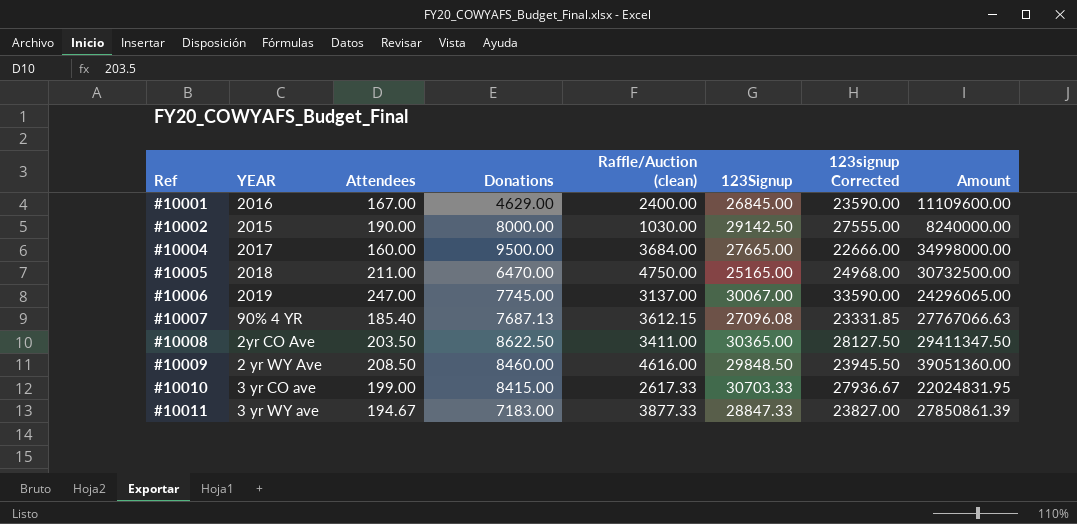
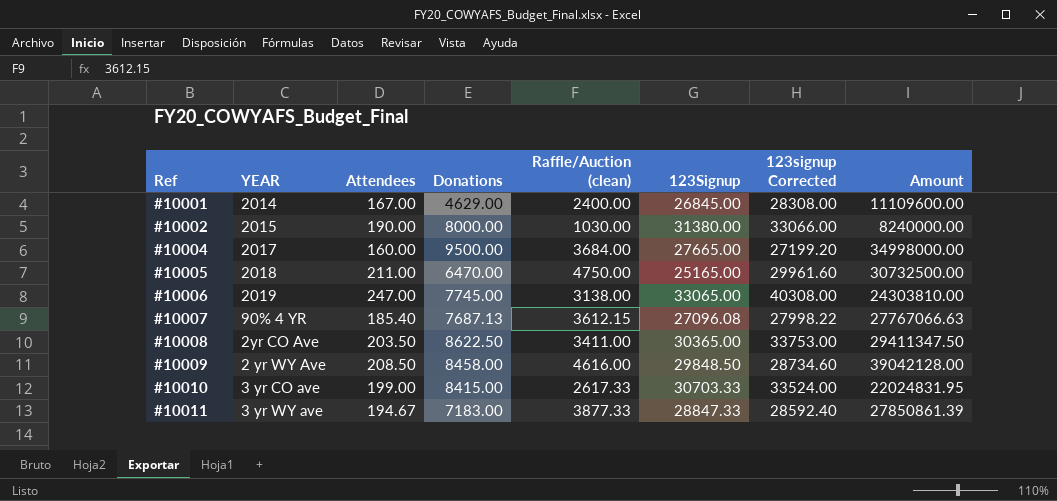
#10001 | YEAR: 2016 -> 2014
#10001 | 123signup Corrected: 23590.00 -> 28308.00
#10002 | 123Signup: 29142.50 -> 31380.00
#10002 | 123signup Corrected: 27555.00 -> 33066.00
#10004 | 123signup Corrected: 22666.00 -> 27199.20
#10005 | 123signup Corrected: 24968.00 -> 29961.60
#10006 | Raffle/Auction (clean): 3137.00 -> 3138.00
#10006 | 123Signup: 30067.00 -> 33065.00
#10006 | 123signup Corrected: 33590.00 -> 40308.00
#10006 | Amount: 24296065.00 -> 24303810.00
#10007 | 123signup Corrected: 23331.85 -> 27998.22
#10008 | 123signup Corrected: 28127.50 -> 33753.00
#10009 | Donations: 8460.00 -> 8458.00
#10009 | 123signup Corrected: 23945.50 -> 28734.60
#10009 | Amount: 39051360.00 -> 39042128.00
#10010 | 123signup Corrected: 27936.67 -> 33524.00
#10011 | 123signup Corrected: 23827.00 -> 28592.40

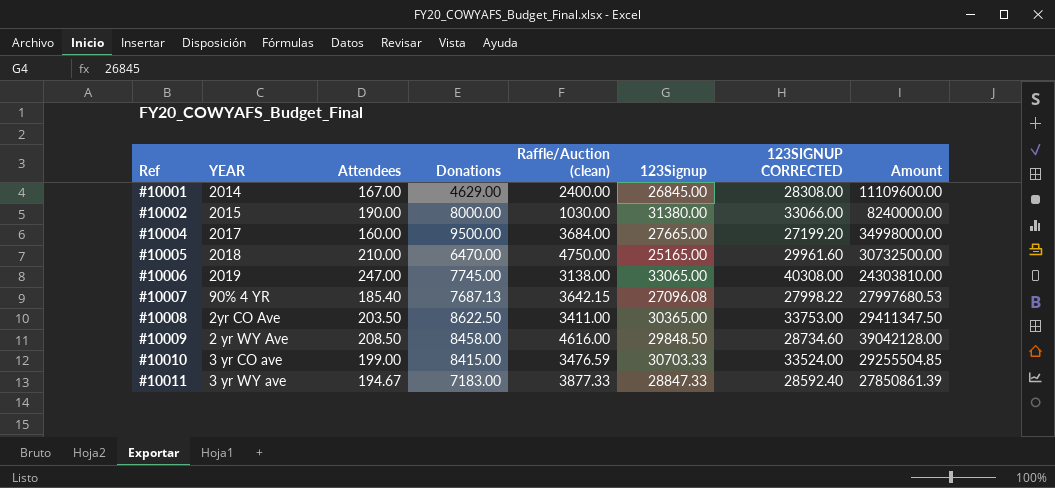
column name: 123signup Corrected -> 123SIGNUP CORRECTED
#10005 | Attendees: 211.00 -> 210.00
#10007 | Raffle/Auction (clean): 3612.15 -> 3642.15
#10007 | Amount: 27767066.63 -> 27997680.53
#10010 | Raffle/Auction (clean): 2617.33 -> 3476.59
#10010 | Amount: 22024831.95 -> 29255504.85

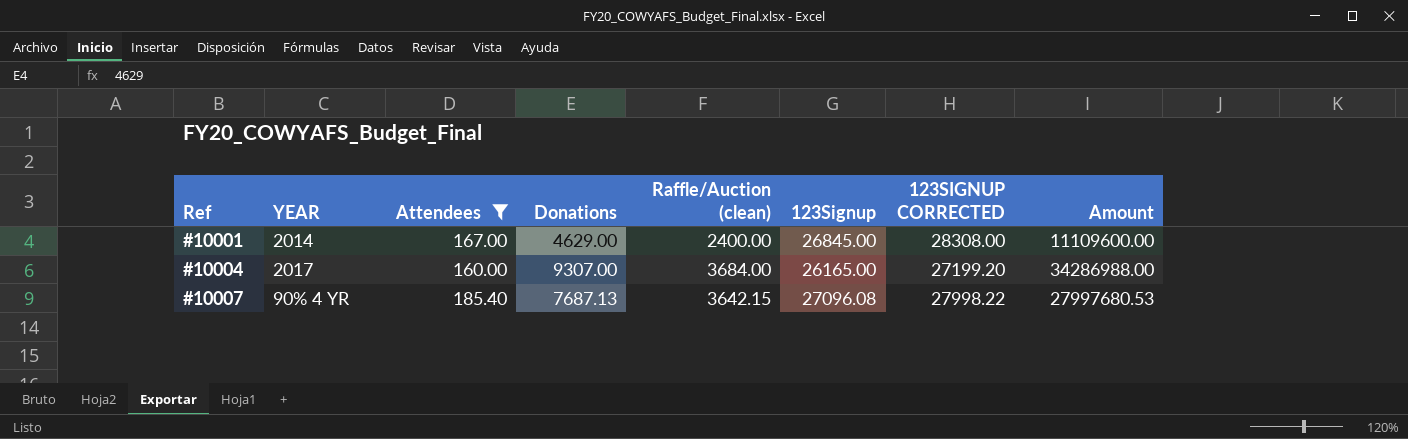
filter: none -> Attendees <= 185.40
#10004 | Donations: 9500.00 -> 9307.00
#10004 | 123Signup: 27665.00 -> 26165.00
#10004 | Amount: 34998000.00 -> 34286988.00

